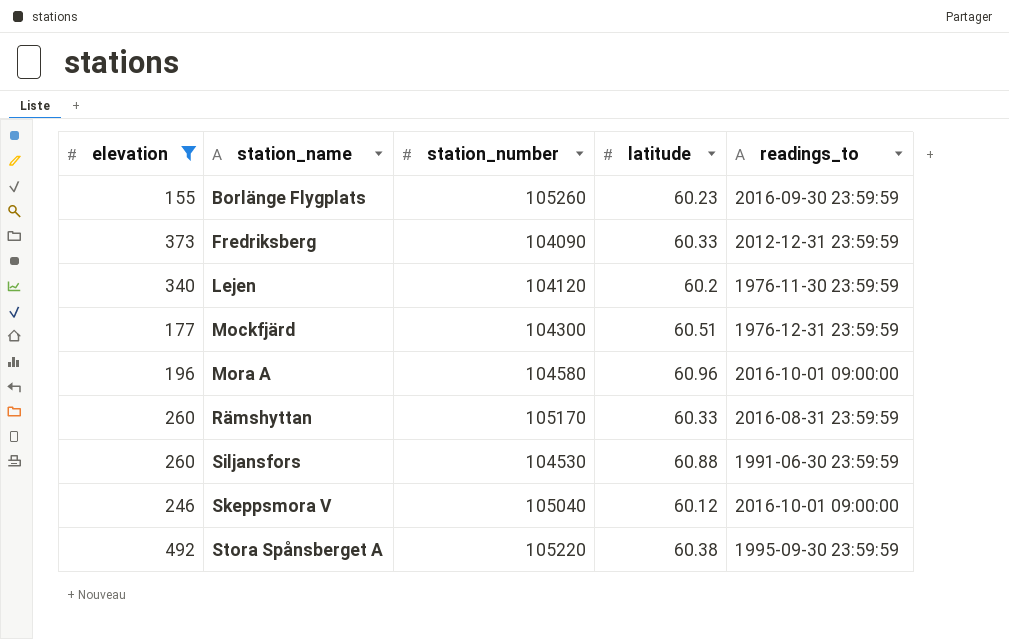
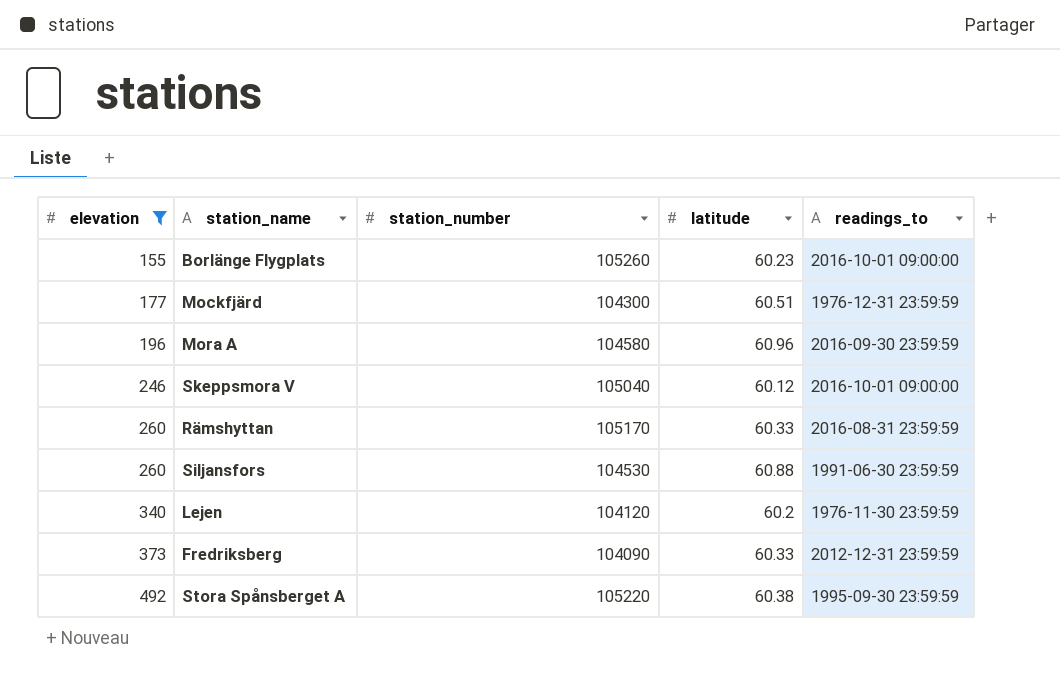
row order: station_name ascending -> elevation ascending
Borlänge Flygplats | readings_to: 2016-09-30 23:59:59 -> 2016-10-01 09:00:00
Mora A | readings_to: 2016-10-01 09:00:00 -> 2016-09-30 23:59:59

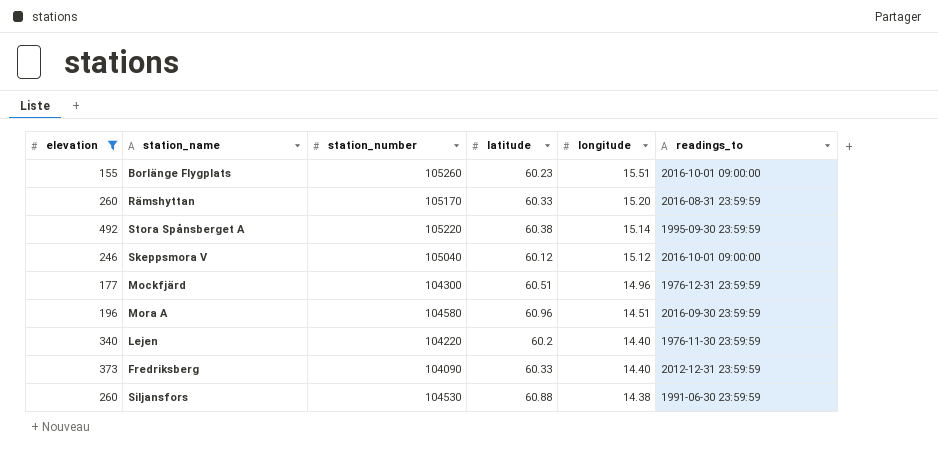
row order: elevation ascending -> longitude descending
column longitude | position: none -> 5
Lejen | station_number: 104120 -> 104220

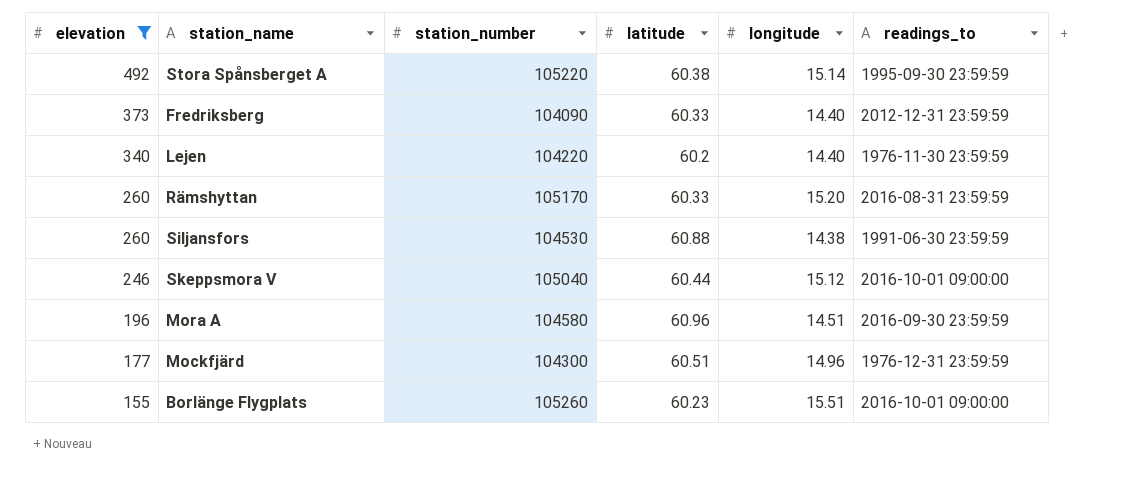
row order: longitude descending -> elevation descending
Skeppsmora V | latitude: 60.12 -> 60.44

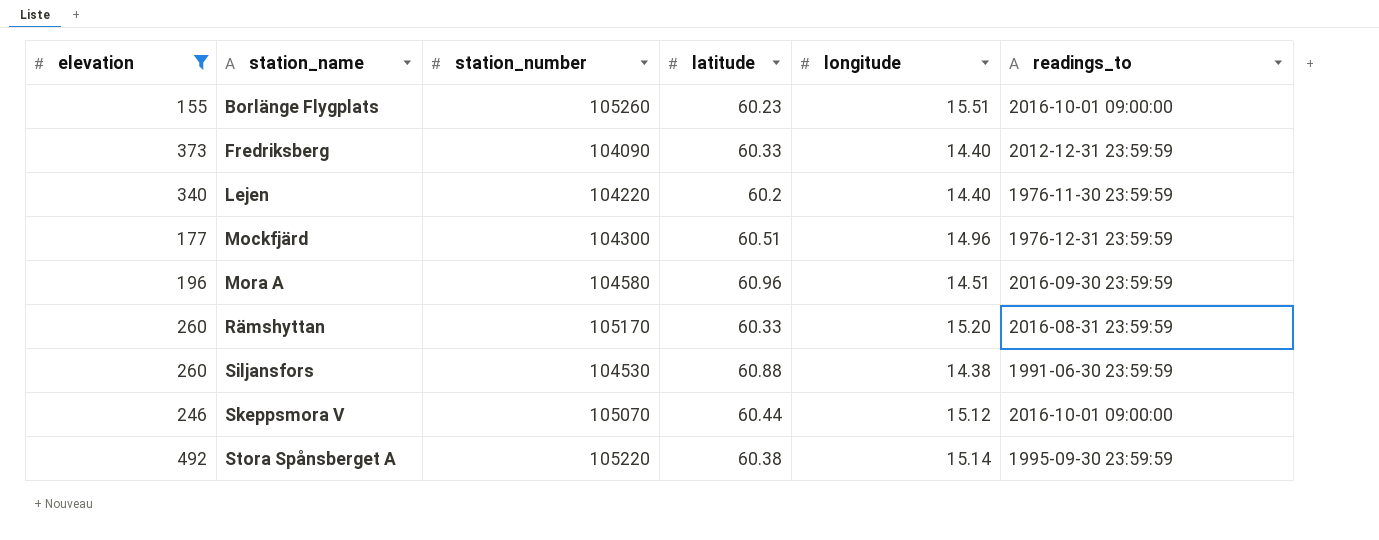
row order: elevation descending -> station_name ascending
Skeppsmora V | station_number: 105040 -> 105070

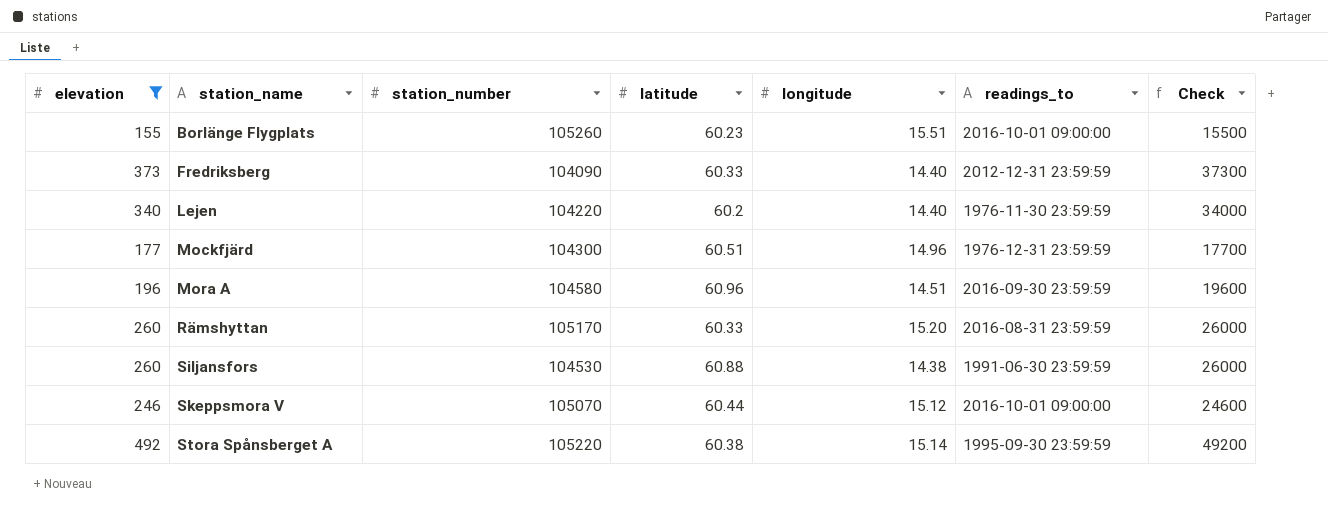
column Check | formula: none -> [elevation] * 100

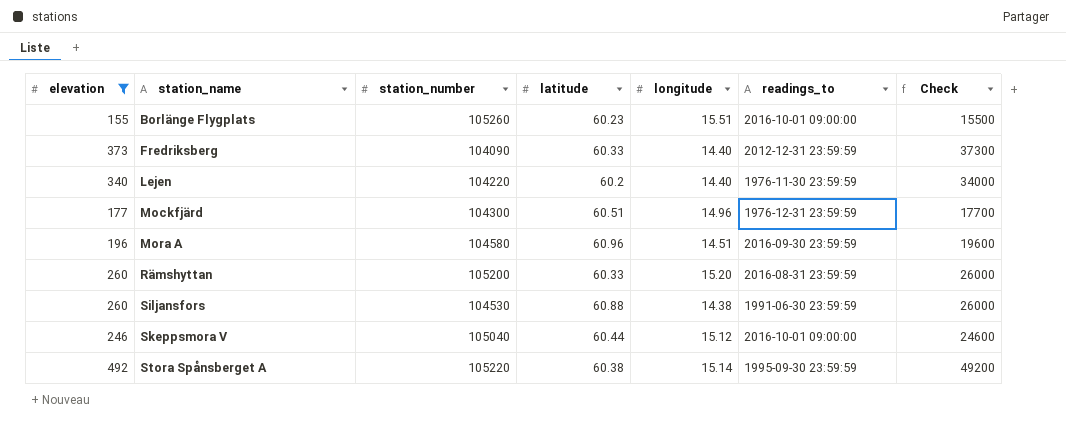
Rämshyttan | station_number: 105170 -> 105200
Skeppsmora V | station_number: 105070 -> 105040

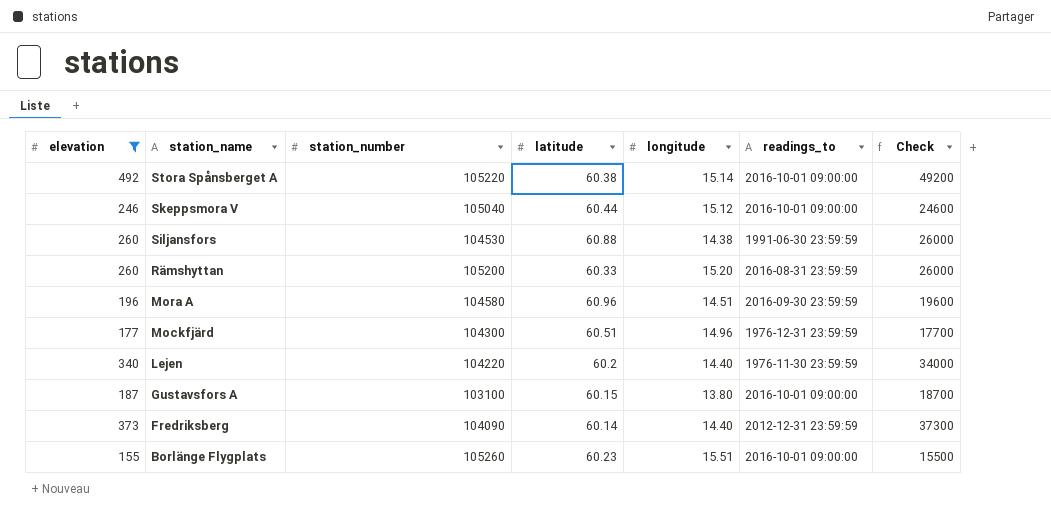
row order: station_name ascending -> station_name descending
Stora Spånsberget A | readings_to: 1995-09-30 23:59:59 -> 2016-10-01 09:00:00
row Gustavsfors A: none -> 187 | 103100 | 60.15 | 13.80 | 2016-10-01 09:00:00 | 18700
Fredriksberg | latitude: 60.33 -> 60.14

